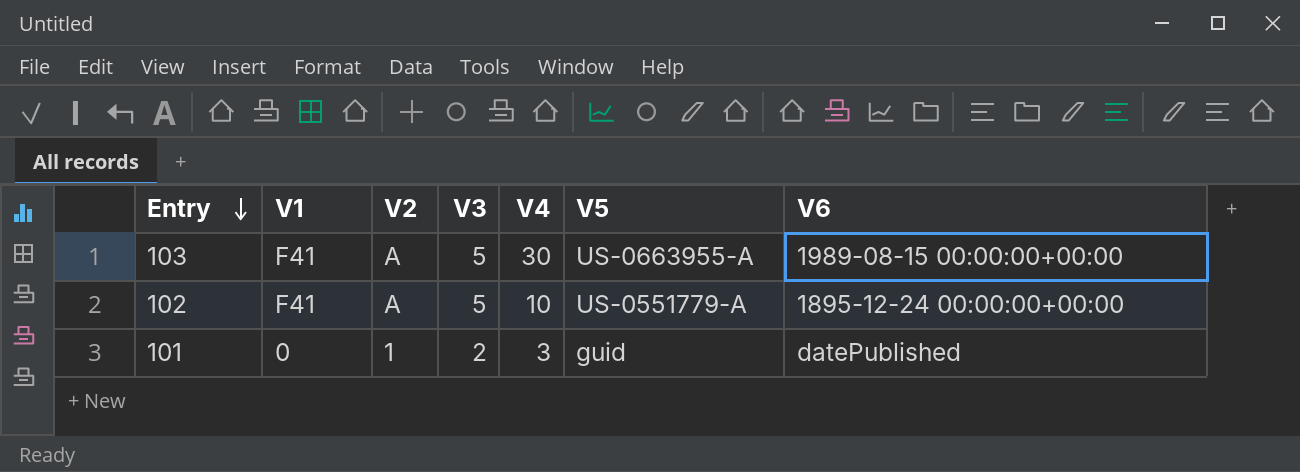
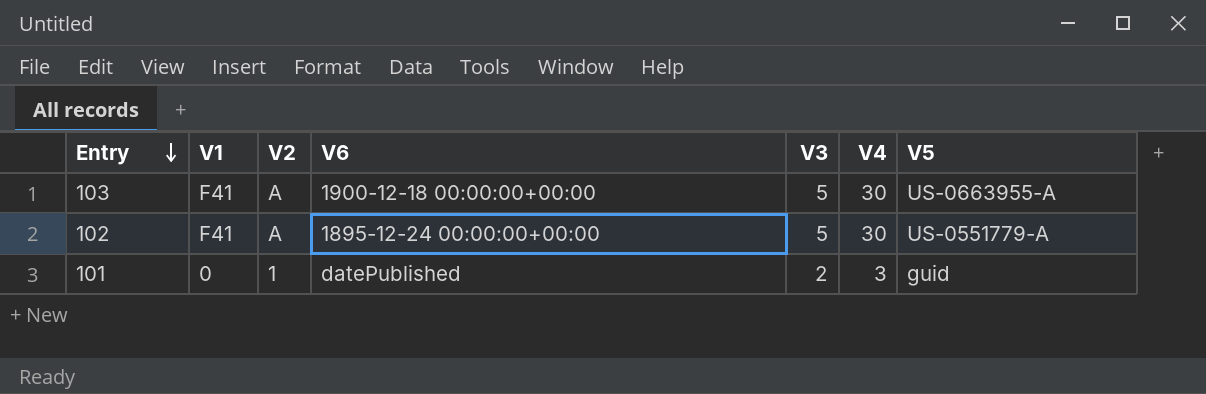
column V6 | position: 7 -> 4
103 | V6: 1989-08-15 00:00:00+00:00 -> 1900-12-18 00:00:00+00:00
102 | V4: 10 -> 30

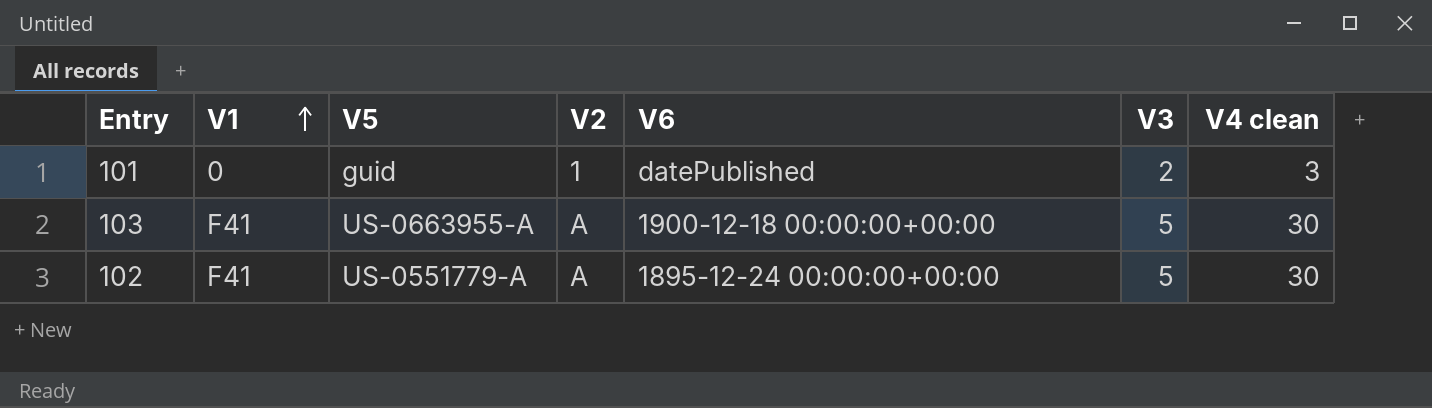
row order: Entry descending -> V1 ascending
column V5 | position: 7 -> 3
column name: V4 -> V4 clean

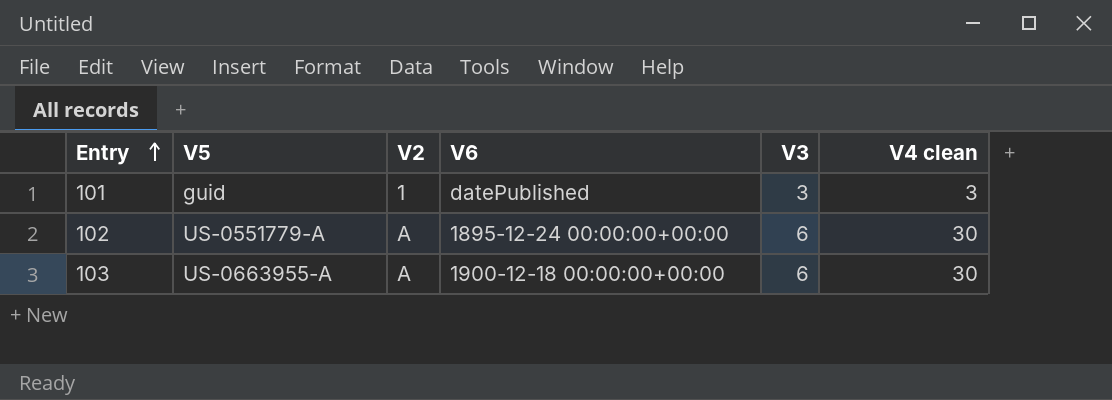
row order: V1 ascending -> Entry ascending
column V1 | position: 2 -> none
101 | V3: 2 -> 3
102 | V3: 5 -> 6
103 | V3: 5 -> 6

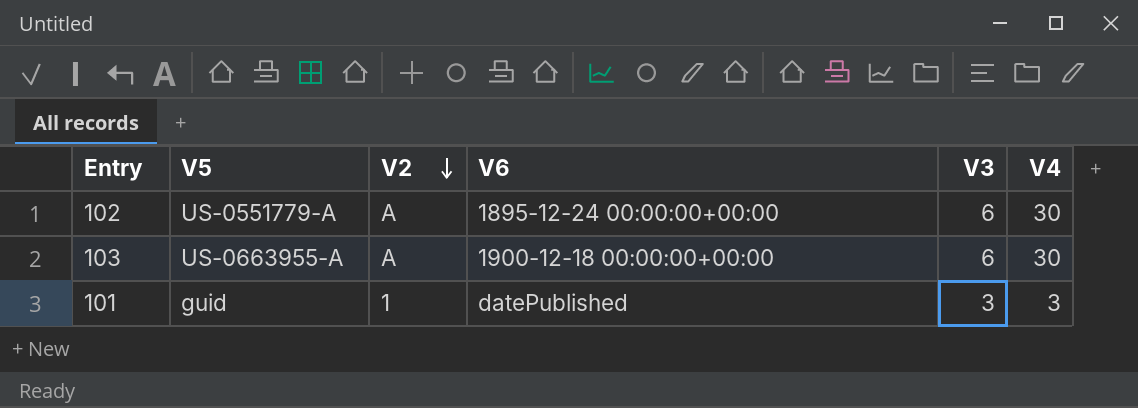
row order: Entry ascending -> V2 descending
column name: V4 clean -> V4

